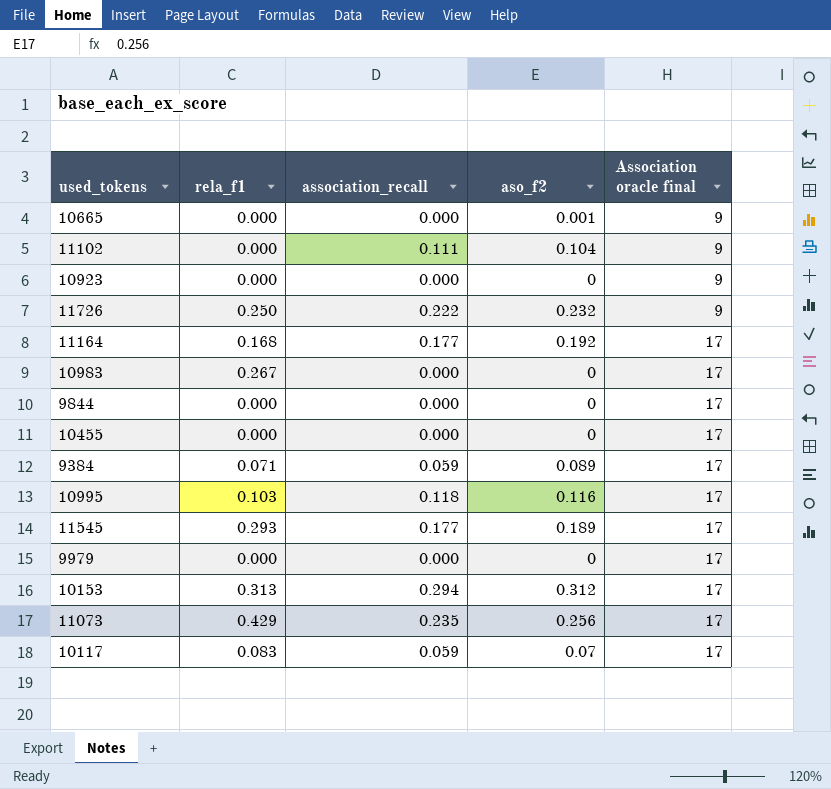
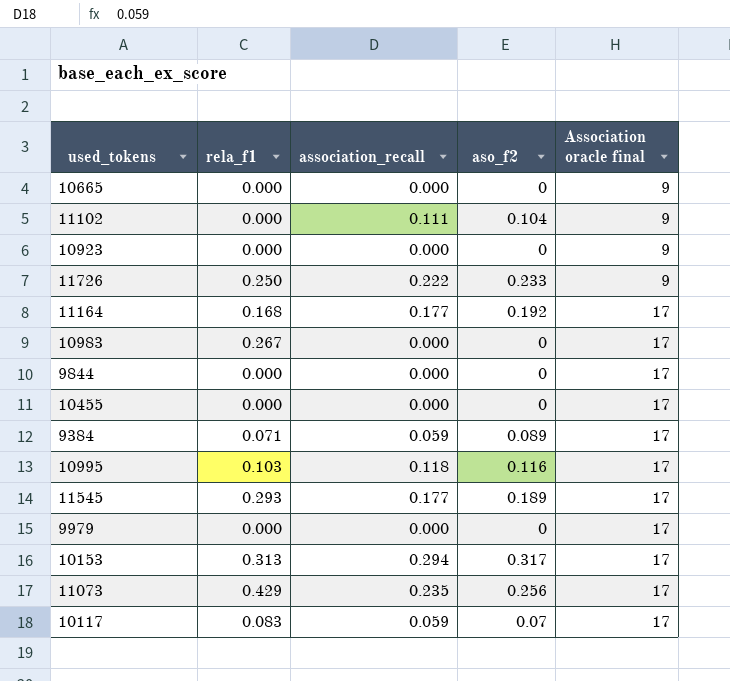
10665 | aso_f2: 0.001 -> 0
11726 | aso_f2: 0.232 -> 0.233
10153 | aso_f2: 0.312 -> 0.317

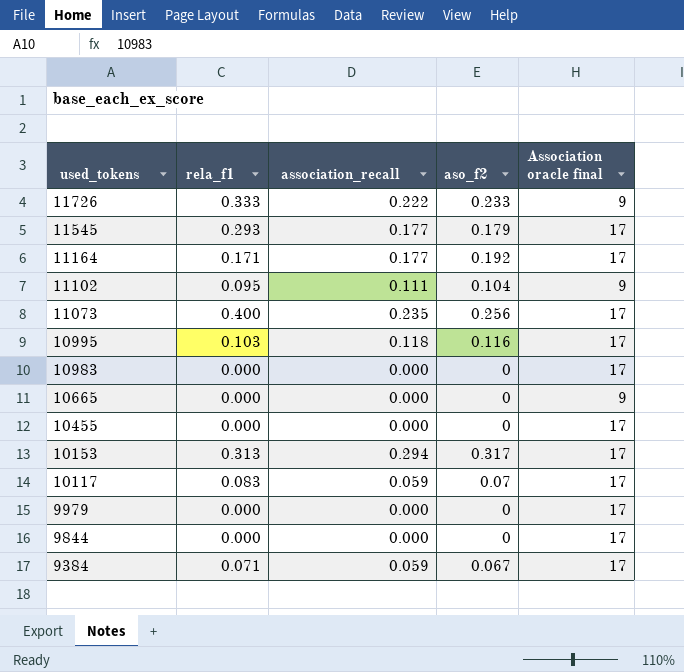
row order: Association oracle final ascending -> used_tokens descending
row 10923: 0.000 | 0.000 | 0 | 9 -> none
11726 | rela_f1: 0.250 -> 0.333
11545 | aso_f2: 0.189 -> 0.179
11164 | rela_f1: 0.168 -> 0.171
11102 | rela_f1: 0.000 -> 0.095
11073 | rela_f1: 0.429 -> 0.400
10983 | rela_f1: 0.267 -> 0.000
9384 | aso_f2: 0.089 -> 0.067

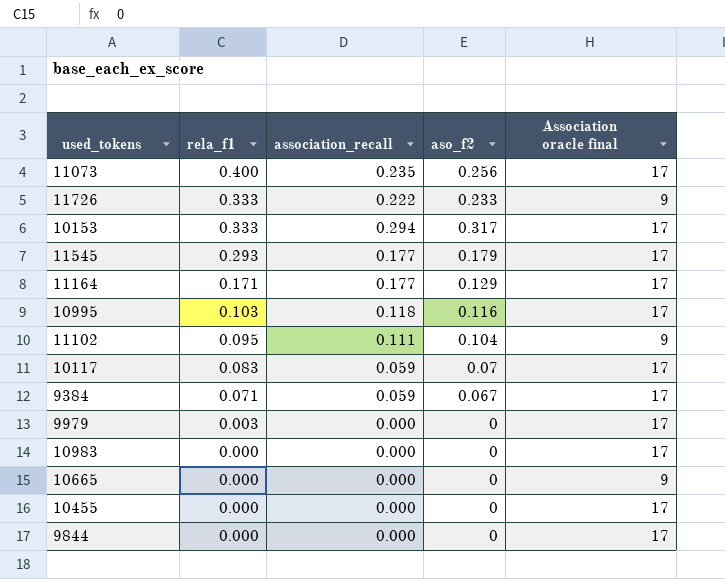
row order: used_tokens descending -> rela_f1 descending
10153 | rela_f1: 0.313 -> 0.333
11164 | aso_f2: 0.192 -> 0.129
9979 | rela_f1: 0.000 -> 0.003

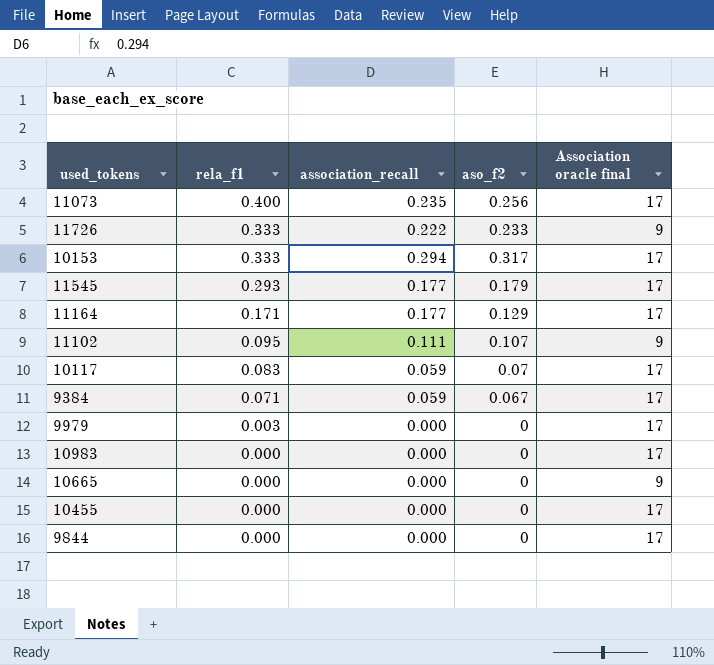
row 10995: 0.103 | 0.118 | 0.116 | 17 -> none
11102 | aso_f2: 0.104 -> 0.107

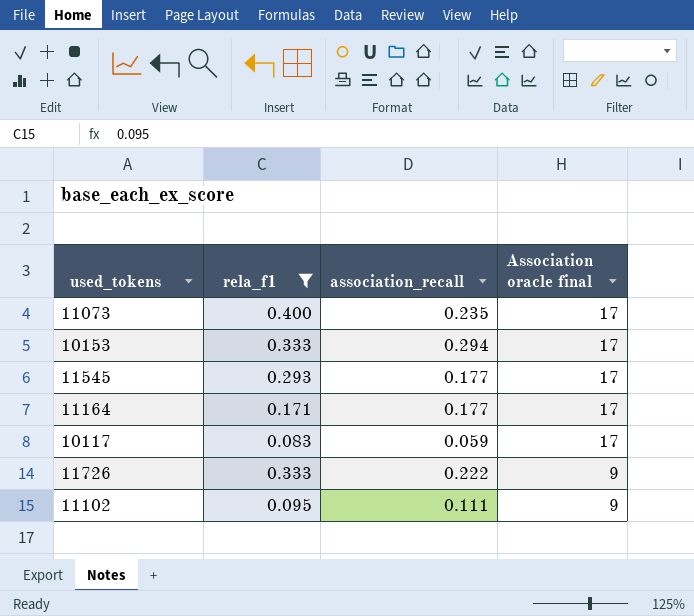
filter: none -> rela_f1 >= 0.083
row order: rela_f1 descending -> Association oracle final descending
column aso_f2 | position: 4 -> none

